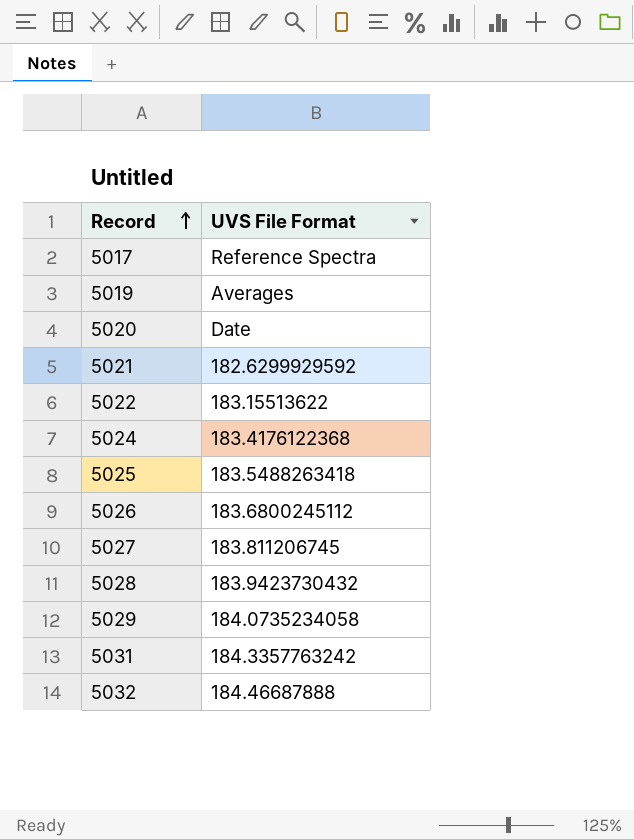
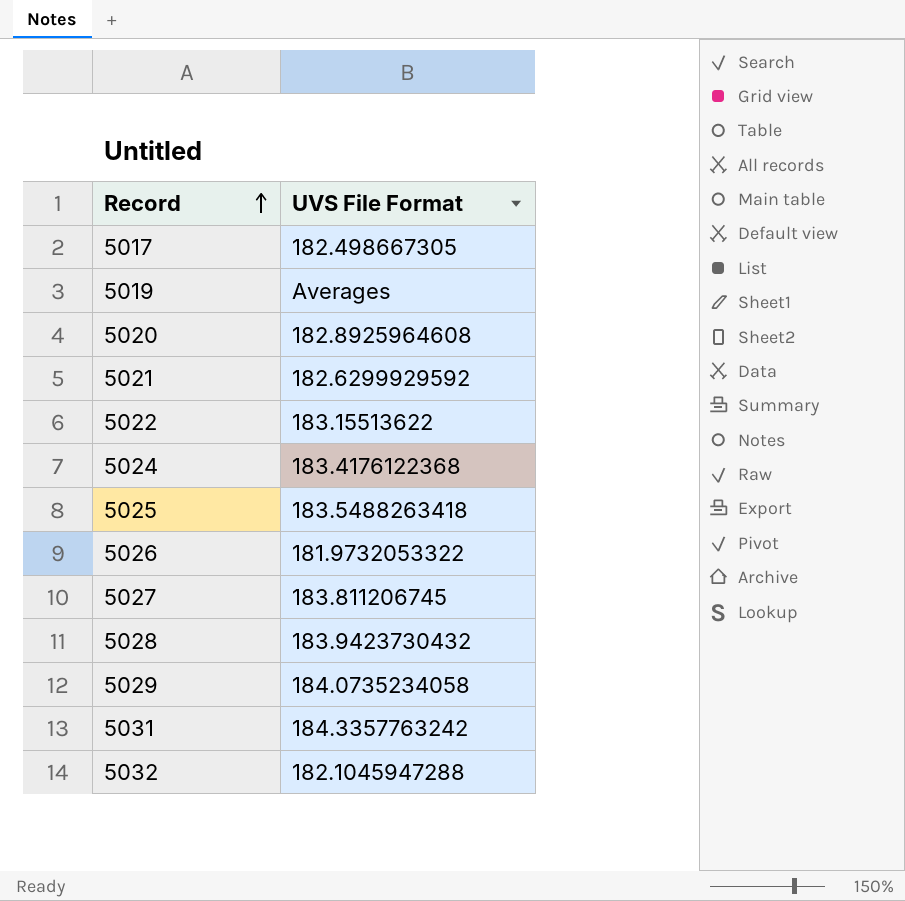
5017 | UVS File Format: Reference Spectra -> 182.498667305
5020 | UVS File Format: Date -> 182.8925964608
5026 | UVS File Format: 183.6800245112 -> 181.9732053322
5032 | UVS File Format: 184.46687888 -> 182.1045947288

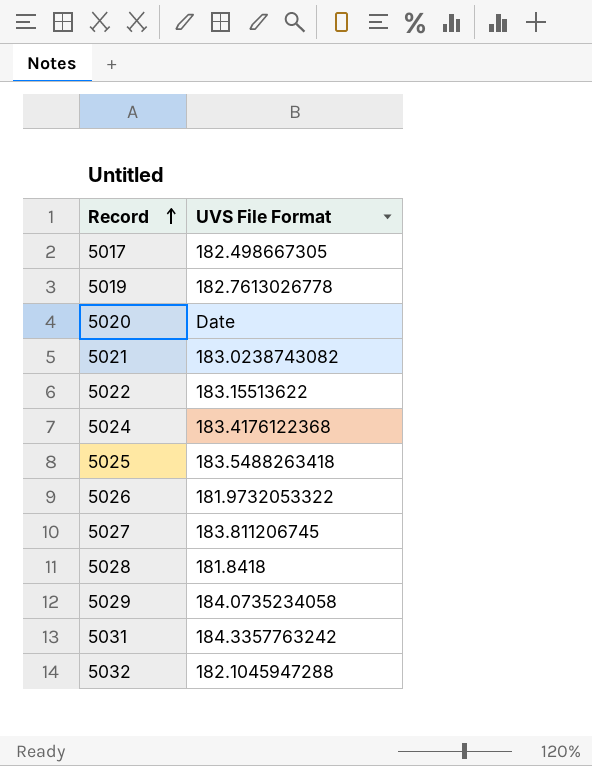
5019 | UVS File Format: Averages -> 182.7613026778
5020 | UVS File Format: 182.8925964608 -> Date
5021 | UVS File Format: 182.6299929592 -> 183.0238743082
5028 | UVS File Format: 183.9423730432 -> 181.8418

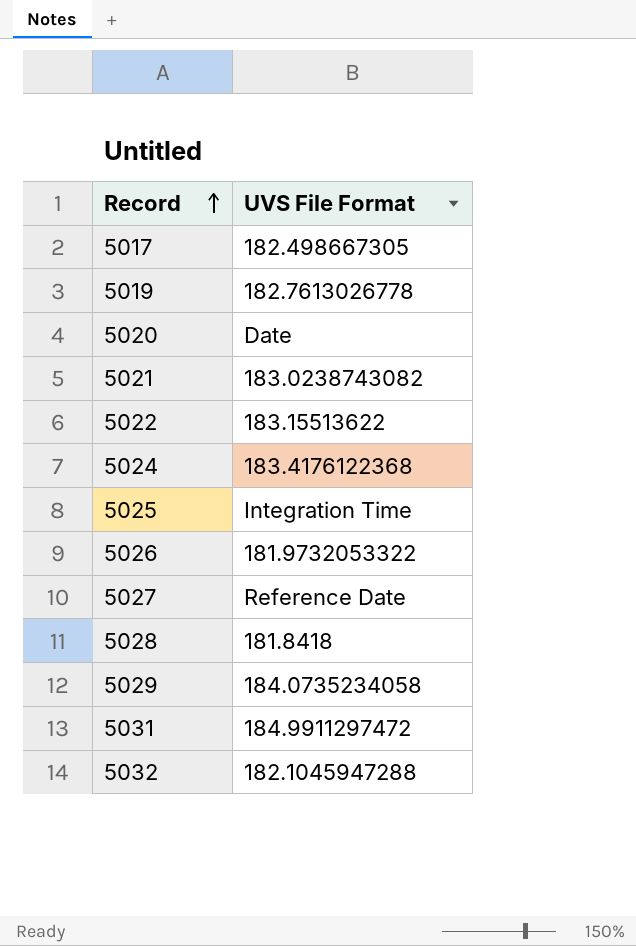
5025 | UVS File Format: 183.5488263418 -> Integration Time
5027 | UVS File Format: 183.811206745 -> Reference Date
5031 | UVS File Format: 184.3357763242 -> 184.9911297472

